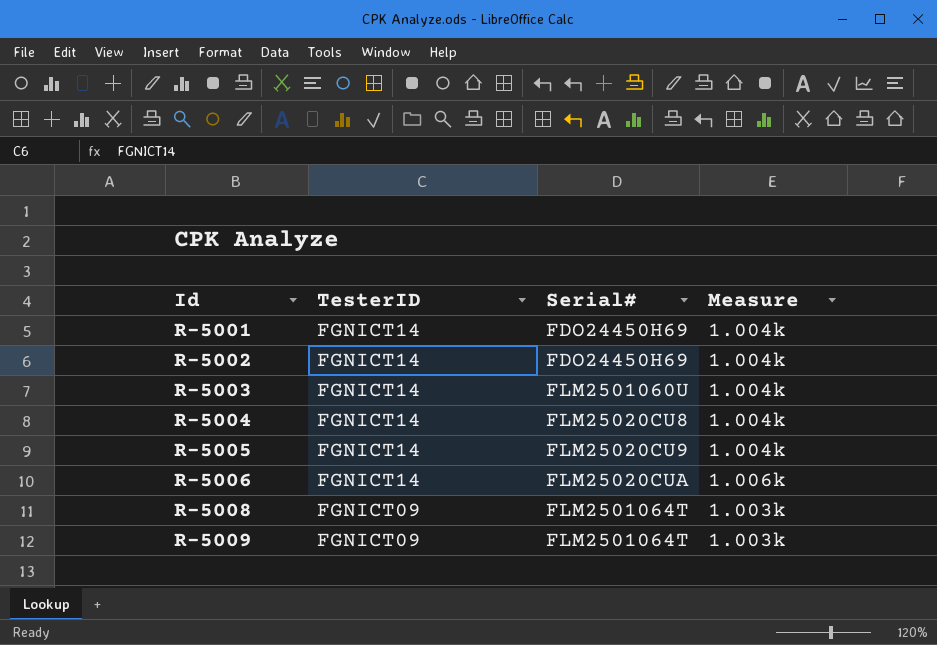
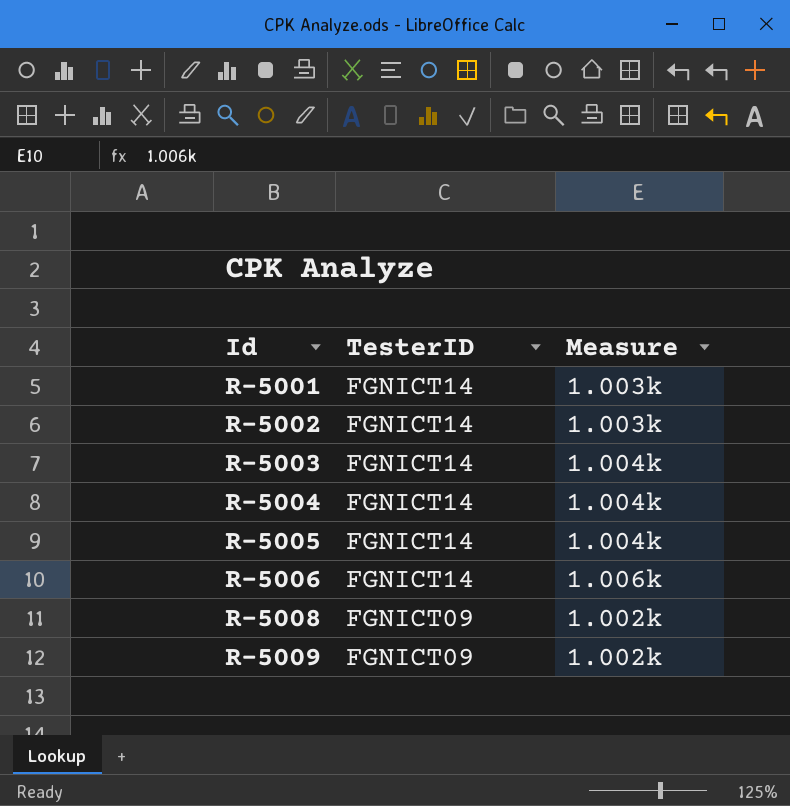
column Serial# | position: 3 -> none
R-5001 | Measure: 1.004k -> 1.003k
R-5002 | Measure: 1.004k -> 1.003k
R-5008 | Measure: 1.003k -> 1.002k
R-5009 | Measure: 1.003k -> 1.002k

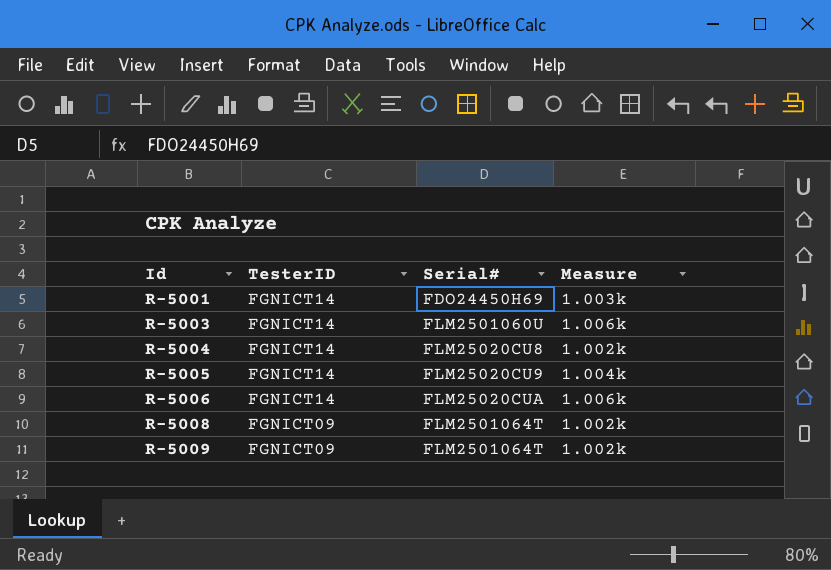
column Serial# | position: none -> 3
row R-5002: FGNICT14 | 1.003k -> none
R-5003 | Measure: 1.004k -> 1.006k
R-5004 | Measure: 1.004k -> 1.002k

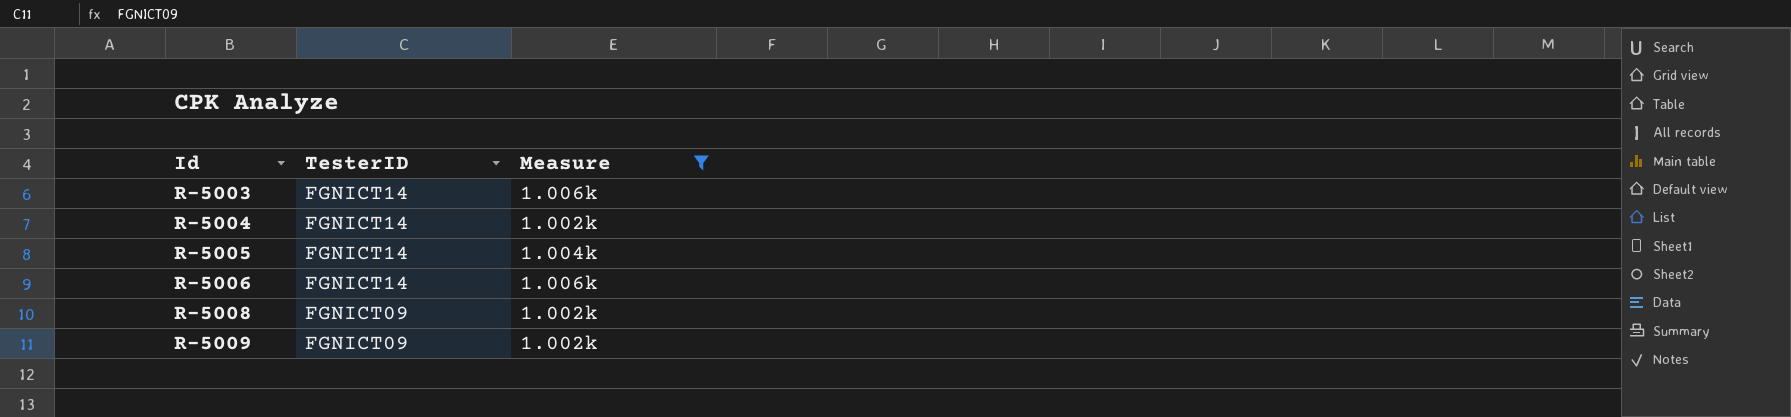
filter: none -> Measure != 1.003k
column Serial# | position: 3 -> none

